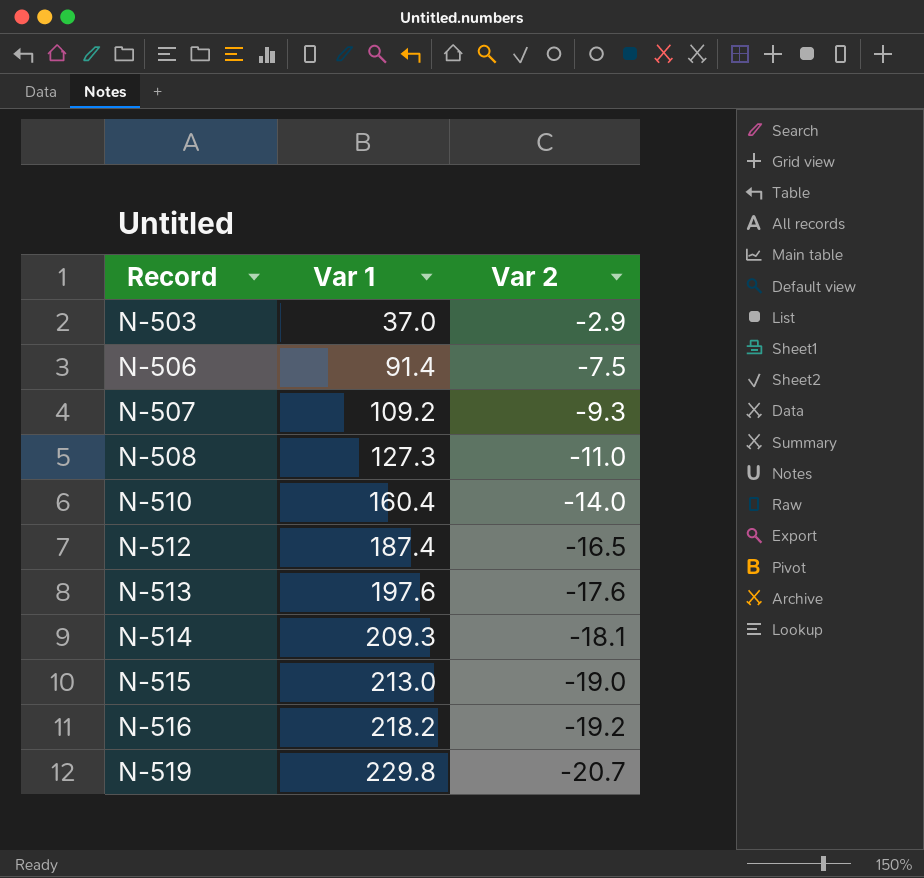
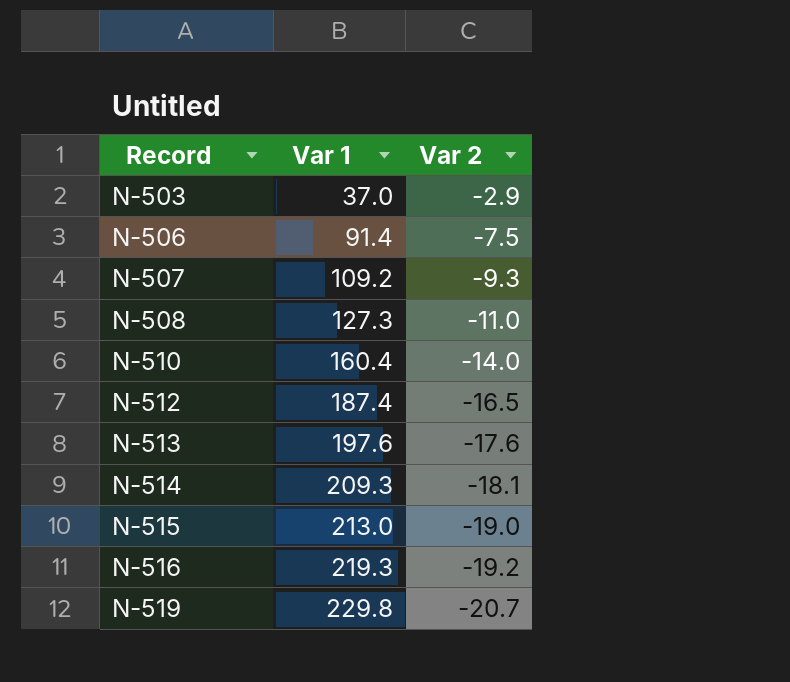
N-516 | Var 1: 218.2 -> 219.3

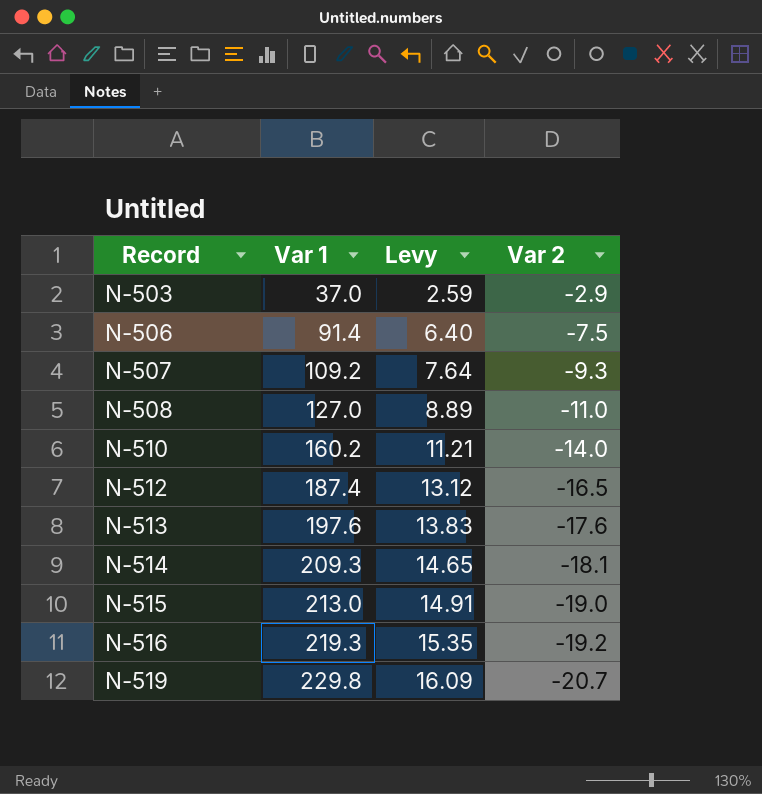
column Levy | formula: none -> [Var 1] * 0.07
N-508 | Var 1: 127.3 -> 127.0
N-510 | Var 1: 160.4 -> 160.2

